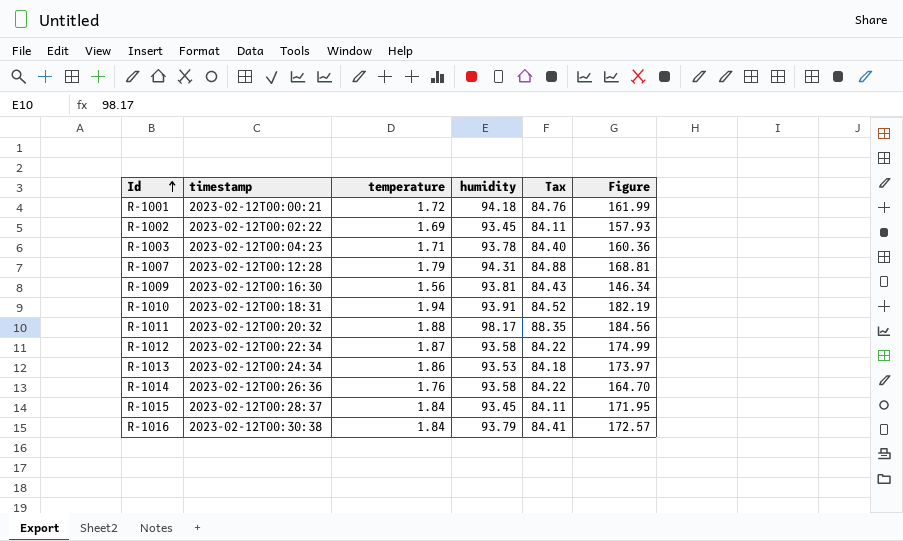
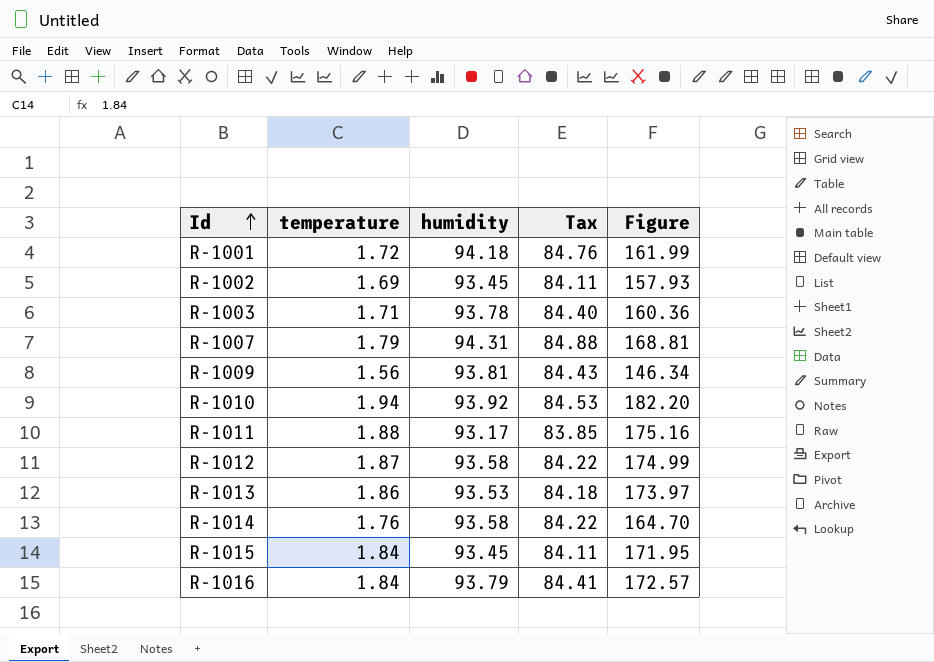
column timestamp | position: 2 -> none
R-1010 | humidity: 93.91 -> 93.92
R-1010 | Tax: 84.52 -> 84.53
R-1010 | Figure: 182.19 -> 182.20
R-1011 | humidity: 98.17 -> 93.17
R-1011 | Tax: 88.35 -> 83.85
R-1011 | Figure: 184.56 -> 175.16

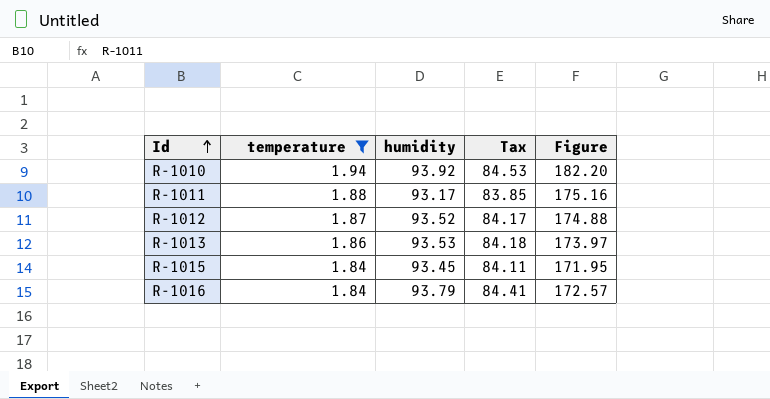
filter: none -> temperature >= 1.84
R-1012 | humidity: 93.58 -> 93.52
R-1012 | Tax: 84.22 -> 84.17
R-1012 | Figure: 174.99 -> 174.88

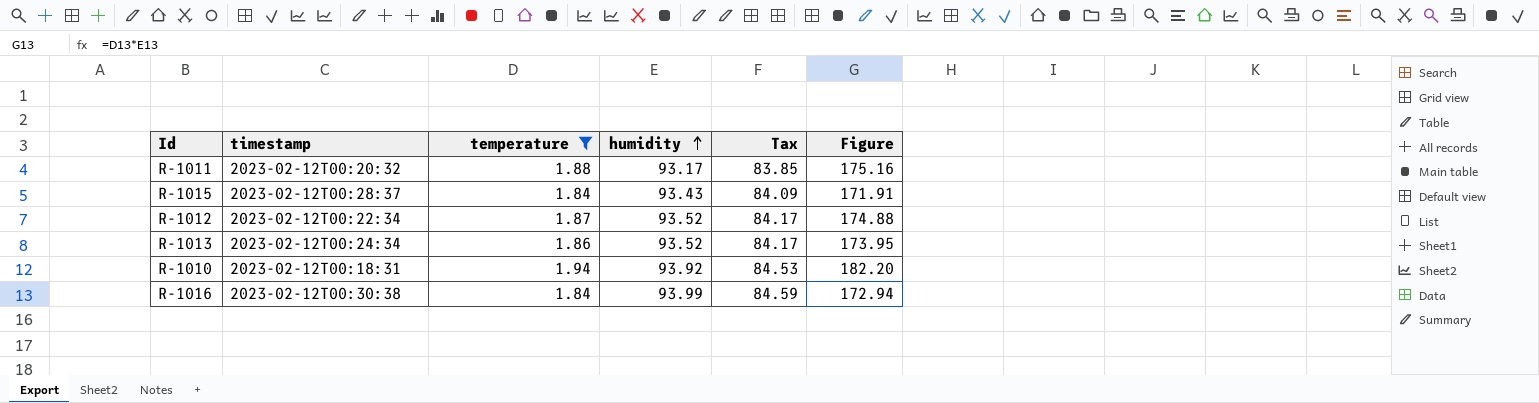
row order: Id ascending -> humidity ascending
column timestamp | position: none -> 2
R-1015 | humidity: 93.45 -> 93.43
R-1015 | Tax: 84.11 -> 84.09
R-1015 | Figure: 171.95 -> 171.91
R-1013 | humidity: 93.53 -> 93.52
R-1013 | Tax: 84.18 -> 84.17
R-1013 | Figure: 173.97 -> 173.95
R-1016 | humidity: 93.79 -> 93.99
R-1016 | Tax: 84.41 -> 84.59
R-1016 | Figure: 172.57 -> 172.94

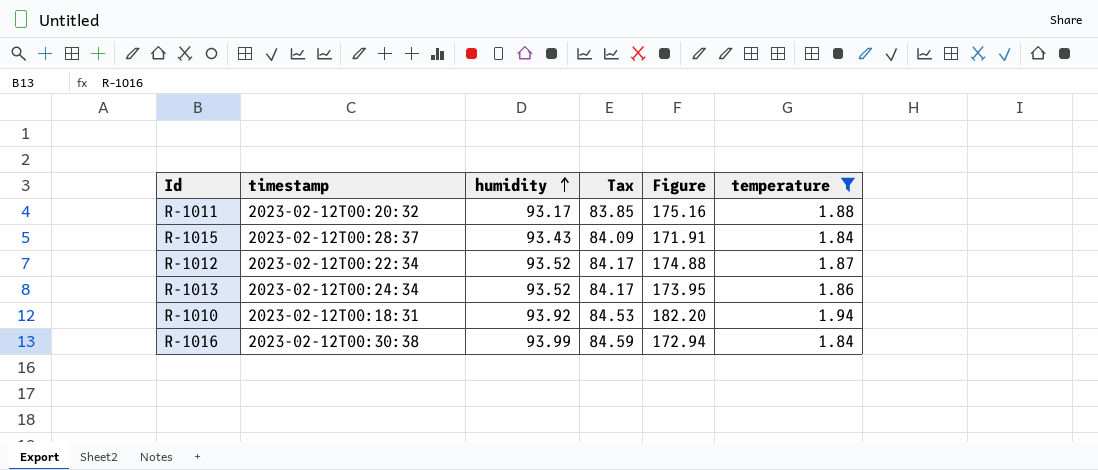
column temperature | position: 3 -> 6

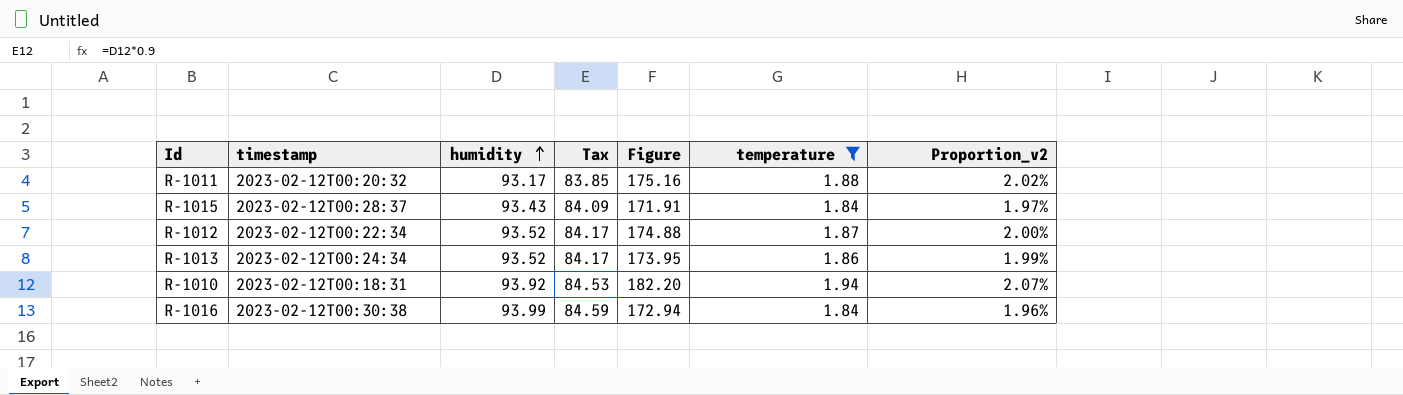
column Proportion_v2 | formula: none -> [temperature] / [humidity]

